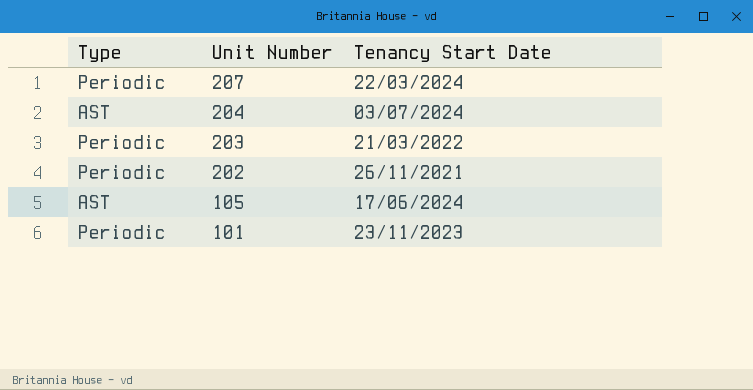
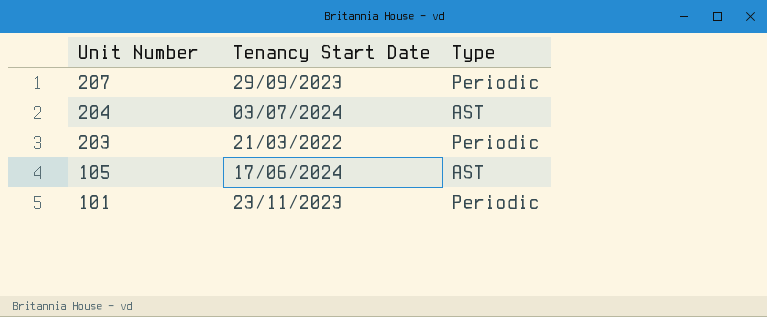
column Type | position: 1 -> 3
row 202: Periodic | 26/11/2021 -> none
207 | Tenancy Start Date: 22/03/2024 -> 29/09/2023

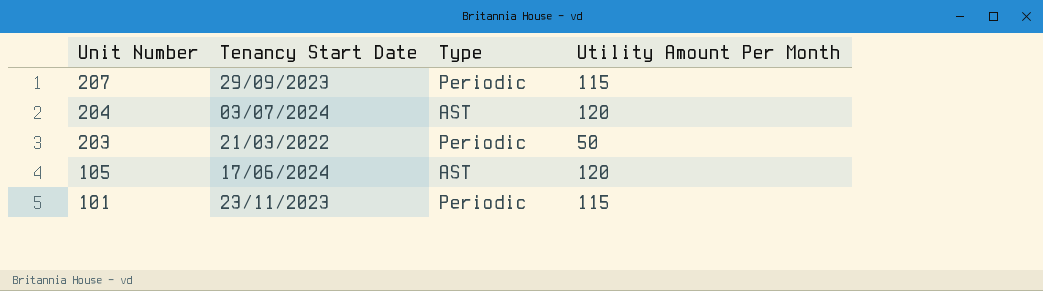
column Utility Amount Per Month | position: none -> 4

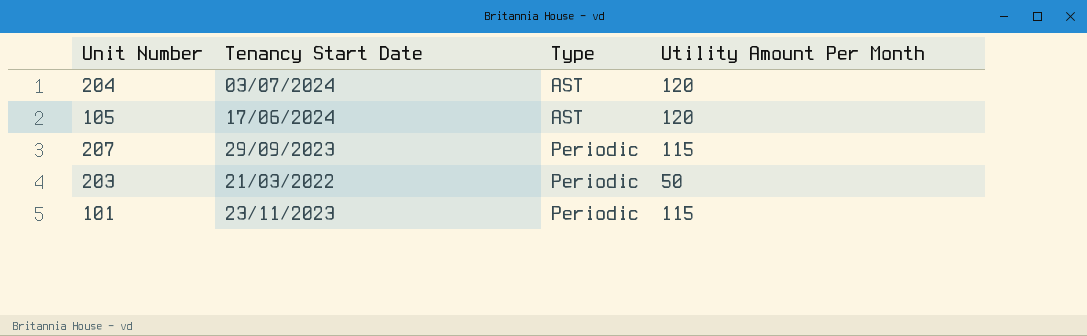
row order: Unit Number descending -> Type ascending

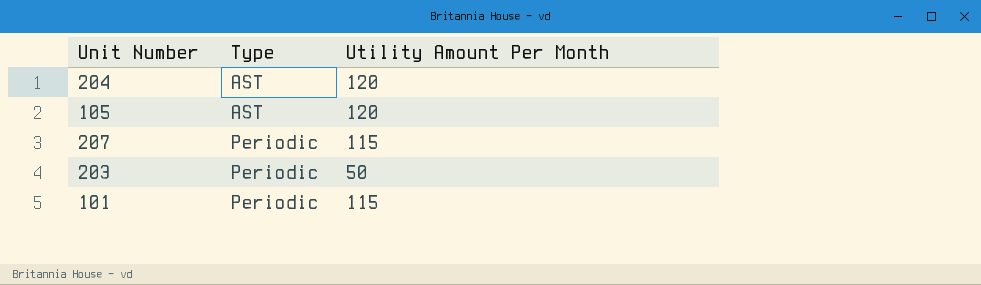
column Tenancy Start Date | position: 2 -> none

